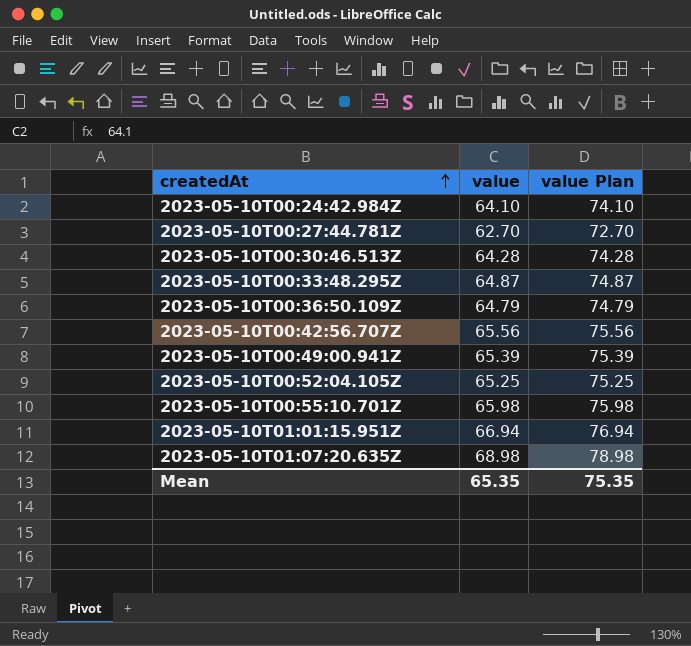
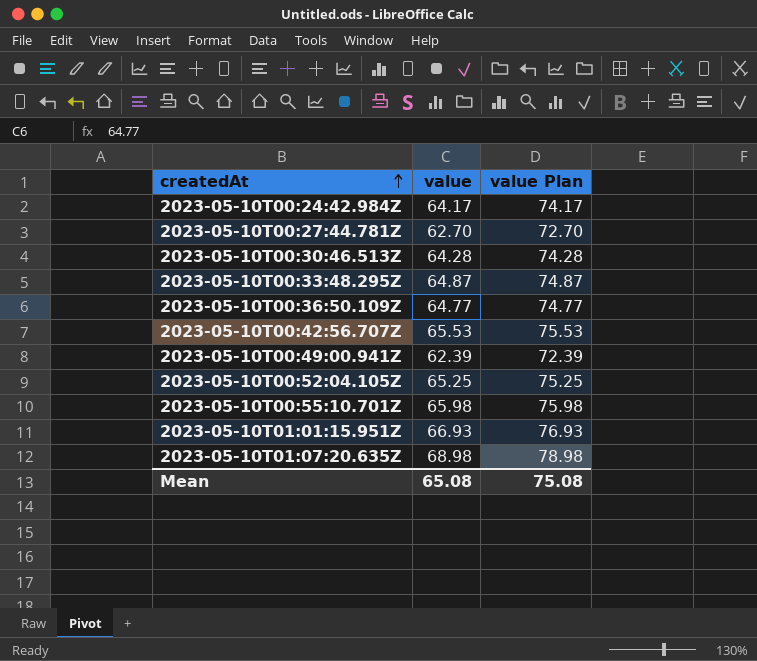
2023-05-10T00:24:42.984Z | value: 64.10 -> 64.17
2023-05-10T00:24:42.984Z | value Plan: 74.10 -> 74.17
2023-05-10T00:36:50.109Z | value: 64.79 -> 64.77
2023-05-10T00:36:50.109Z | value Plan: 74.79 -> 74.77
2023-05-10T00:42:56.707Z | value: 65.56 -> 65.53
2023-05-10T00:42:56.707Z | value Plan: 75.56 -> 75.53
2023-05-10T00:49:00.941Z | value: 65.39 -> 62.39
2023-05-10T00:49:00.941Z | value Plan: 75.39 -> 72.39
2023-05-10T01:01:15.951Z | value: 66.94 -> 66.93
2023-05-10T01:01:15.951Z | value Plan: 76.94 -> 76.93
Mean | value: 65.35 -> 65.08
Mean | value Plan: 75.35 -> 75.08

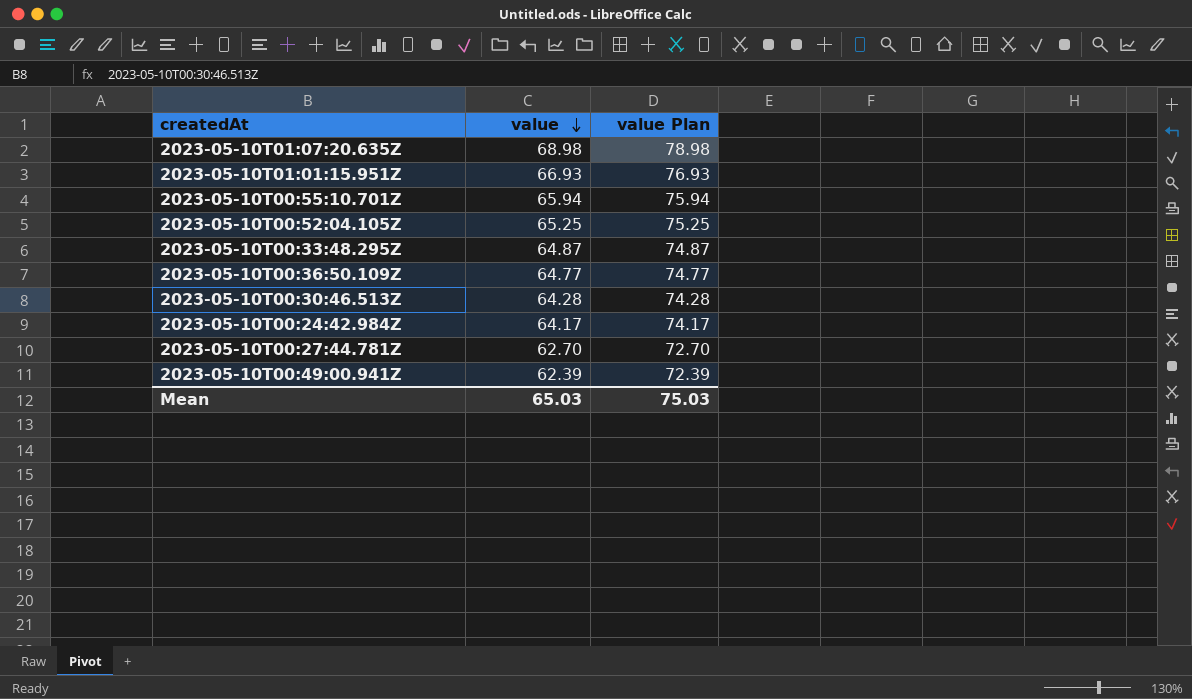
row order: createdAt ascending -> value descending
row 2023-05-10T00:42:56.707Z: 65.53 | 75.53 -> none
2023-05-10T00:55:10.701Z | value: 65.98 -> 65.94
2023-05-10T00:55:10.701Z | value Plan: 75.98 -> 75.94
Mean | value: 65.08 -> 65.03
Mean | value Plan: 75.08 -> 75.03

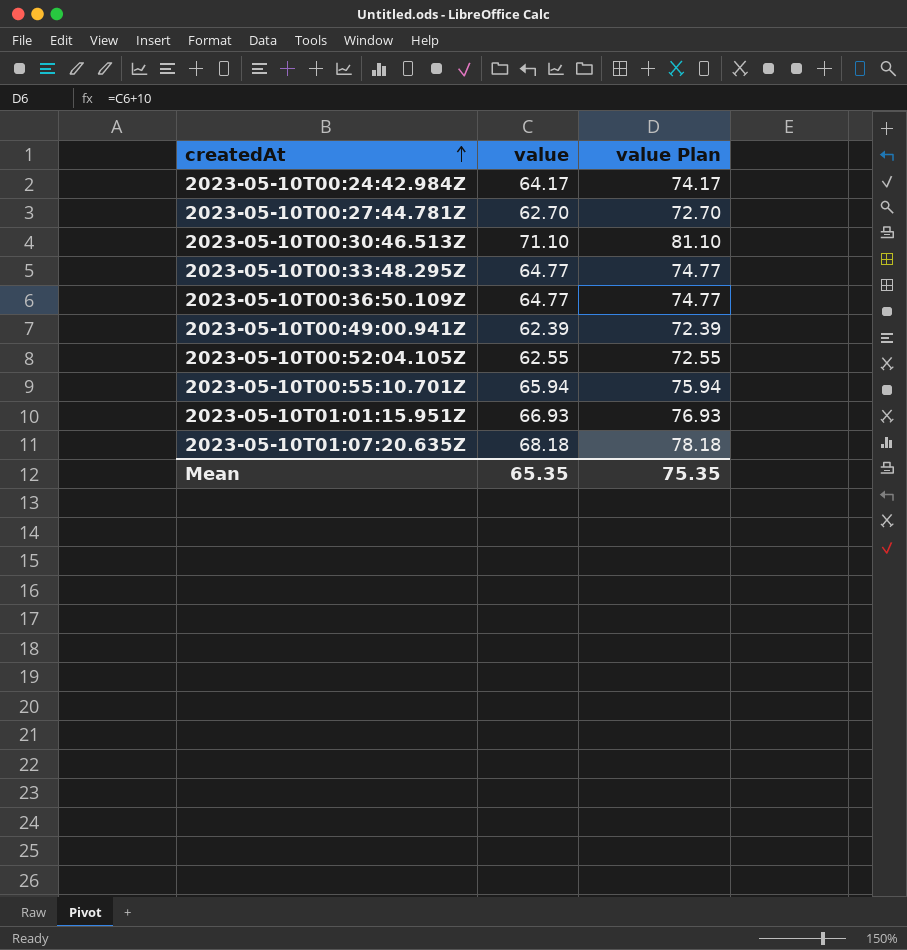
row order: value descending -> createdAt ascending
2023-05-10T00:30:46.513Z | value: 64.28 -> 71.10
2023-05-10T00:30:46.513Z | value Plan: 74.28 -> 81.10
2023-05-10T00:33:48.295Z | value: 64.87 -> 64.77
2023-05-10T00:33:48.295Z | value Plan: 74.87 -> 74.77
2023-05-10T00:52:04.105Z | value: 65.25 -> 62.55
2023-05-10T00:52:04.105Z | value Plan: 75.25 -> 72.55
2023-05-10T01:07:20.635Z | value: 68.98 -> 68.18
2023-05-10T01:07:20.635Z | value Plan: 78.98 -> 78.18
Mean | value: 65.03 -> 65.35
Mean | value Plan: 75.03 -> 75.35

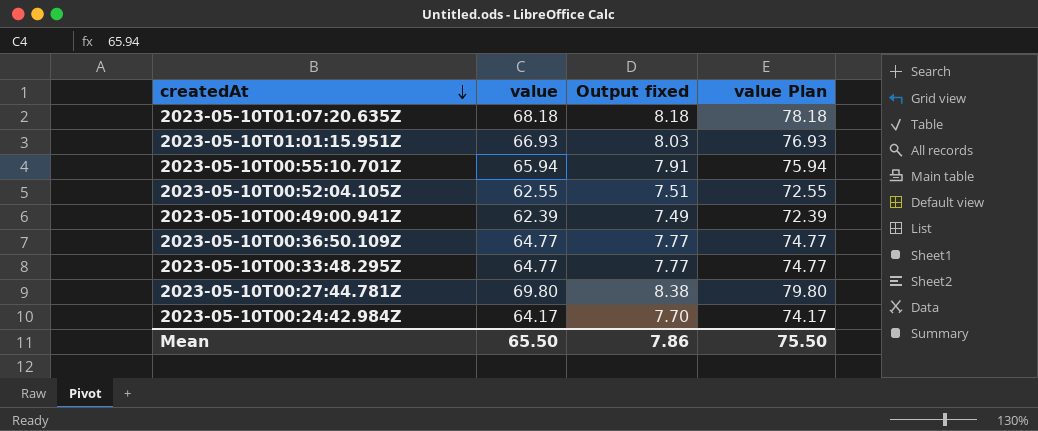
row order: createdAt ascending -> createdAt descending
column Output fixed | formula: none -> [value] * 0.12
row 2023-05-10T00:30:46.513Z: 71.10 | 81.10 -> none
2023-05-10T00:27:44.781Z | value: 62.70 -> 69.80
2023-05-10T00:27:44.781Z | value Plan: 72.70 -> 79.80
Mean | value: 65.35 -> 65.50
Mean | value Plan: 75.35 -> 75.50

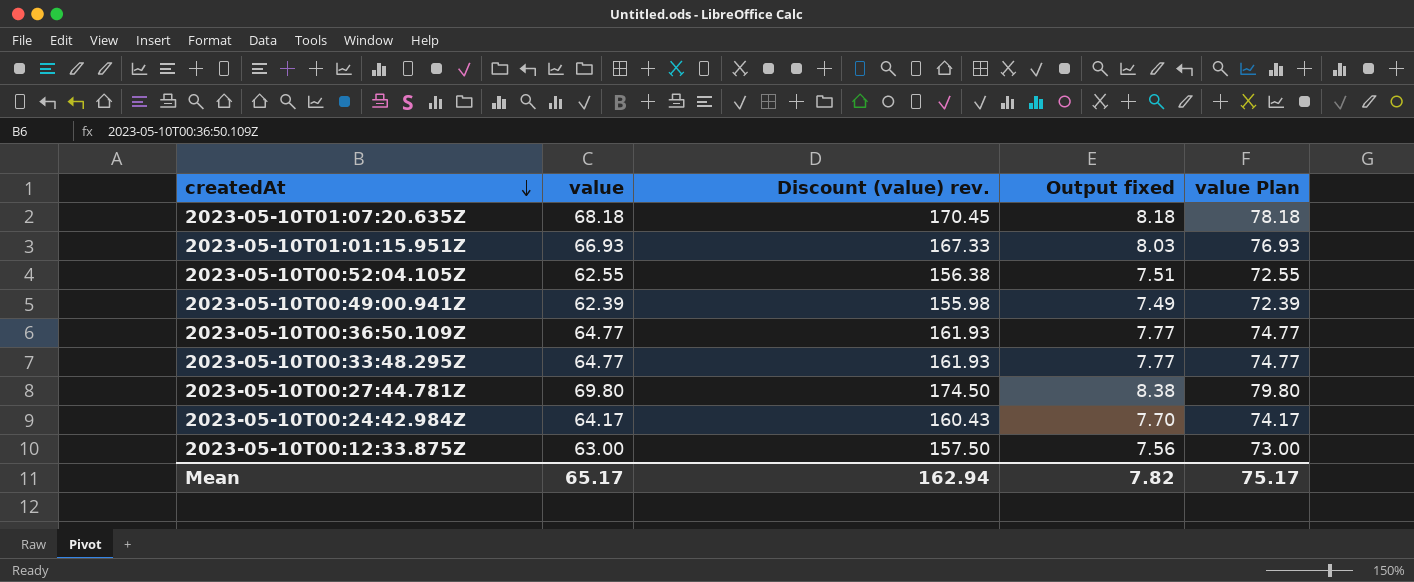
column Discount (value) rev. | formula: none -> [value] * 2.5
row 2023-05-10T00:55:10.701Z: 65.94 | 7.91 | 75.94 -> none
row 2023-05-10T00:12:33.875Z: none -> 63.00 | 157.50 | 7.56 | 73.00
Mean | value: 65.50 -> 65.17
Mean | Output fixed: 7.86 -> 7.82
Mean | value Plan: 75.50 -> 75.17

